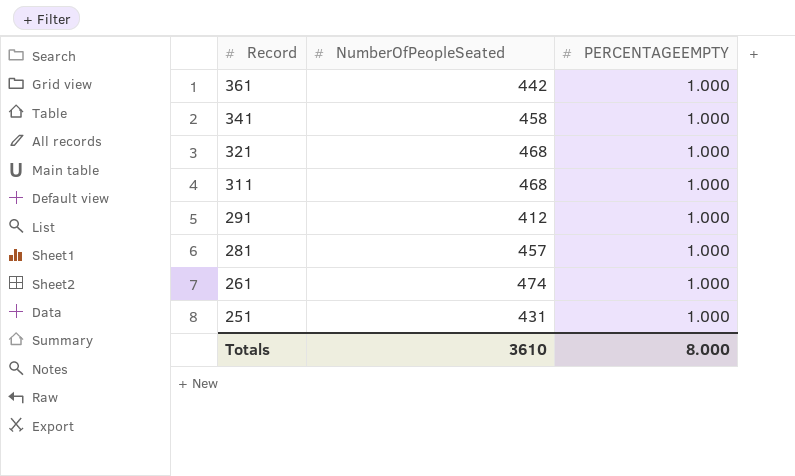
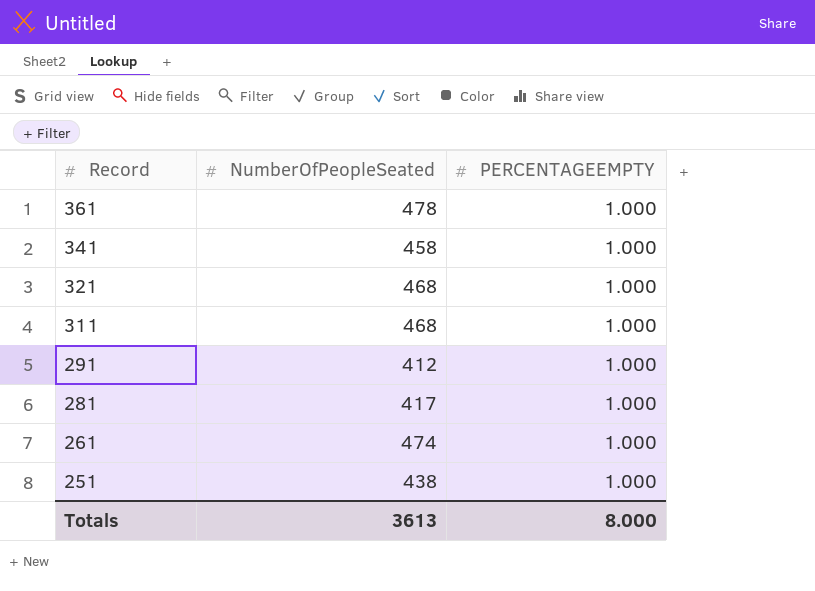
361 | NumberOfPeopleSeated: 442 -> 478
281 | NumberOfPeopleSeated: 457 -> 417
251 | NumberOfPeopleSeated: 431 -> 438
Totals | NumberOfPeopleSeated: 3610 -> 3613

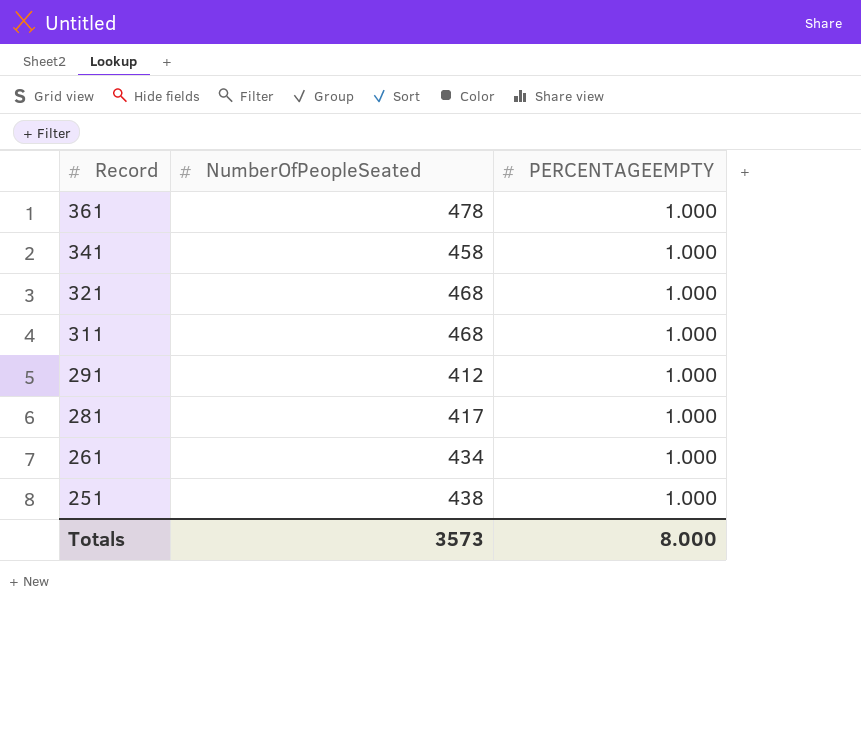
261 | NumberOfPeopleSeated: 474 -> 434
Totals | NumberOfPeopleSeated: 3613 -> 3573

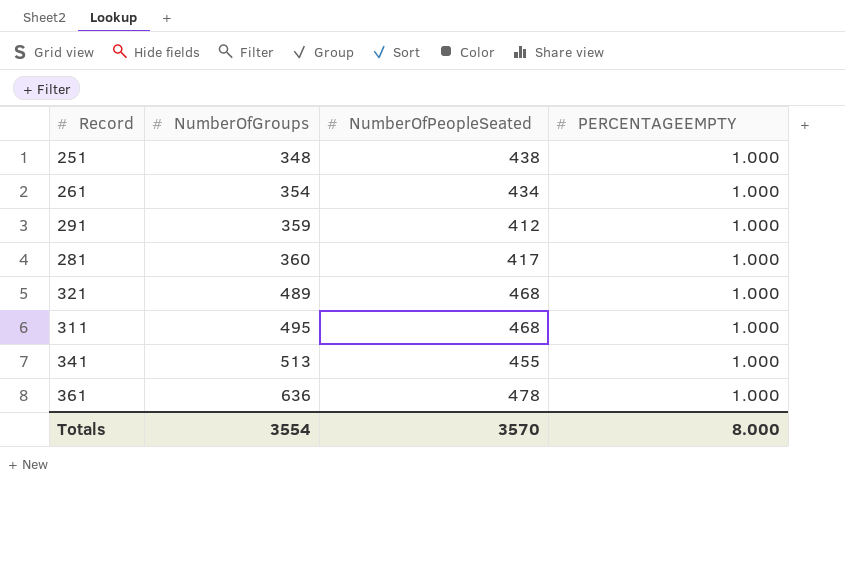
row order: Record descending -> NumberOfGroups ascending
column NumberOfGroups | position: none -> 2
341 | NumberOfPeopleSeated: 458 -> 455
Totals | NumberOfPeopleSeated: 3573 -> 3570

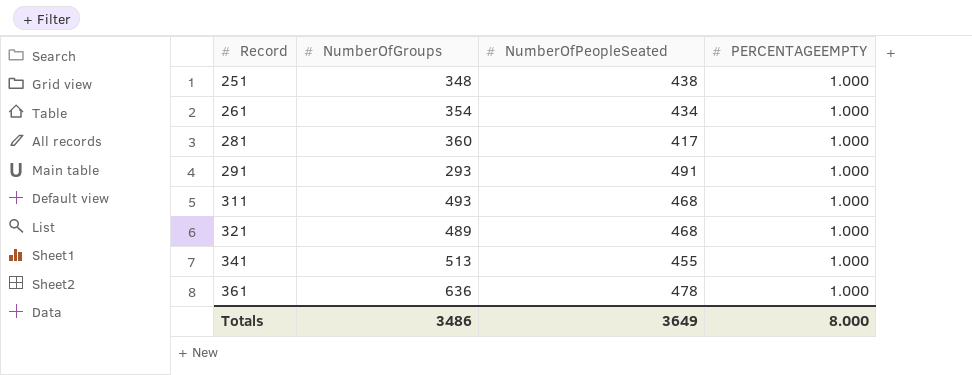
row order: NumberOfGroups ascending -> Record ascending
291 | NumberOfGroups: 359 -> 293
291 | NumberOfPeopleSeated: 412 -> 491
311 | NumberOfGroups: 495 -> 493
Totals | NumberOfGroups: 3554 -> 3486
Totals | NumberOfPeopleSeated: 3570 -> 3649

